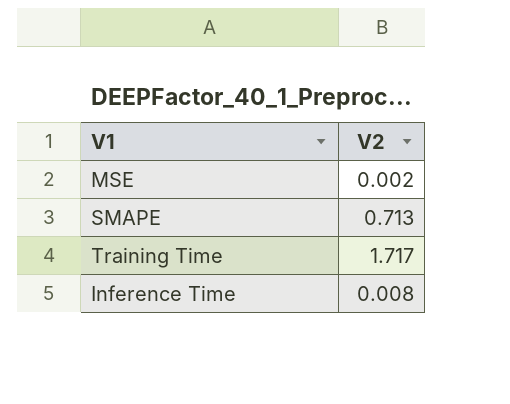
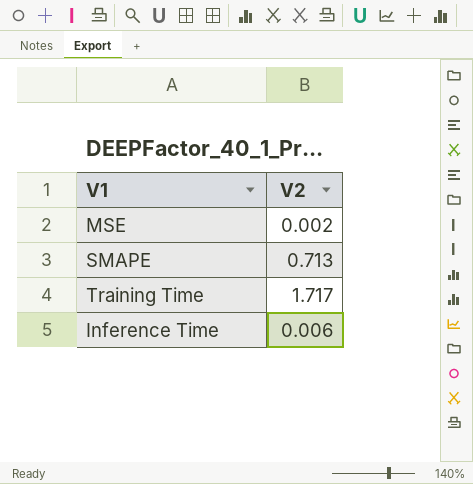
Inference Time | V2: 0.008 -> 0.006

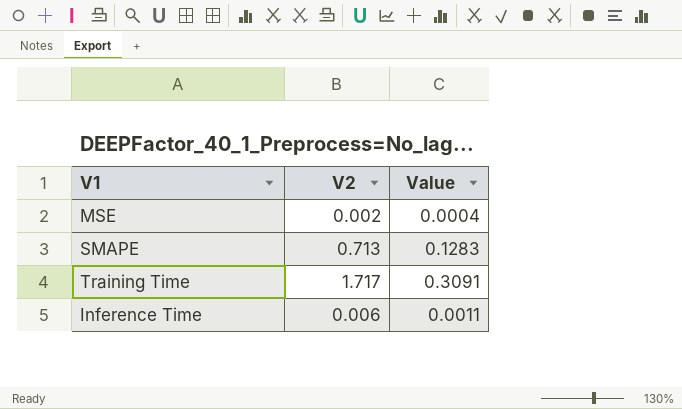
column Value | formula: none -> [V2] * 0.18

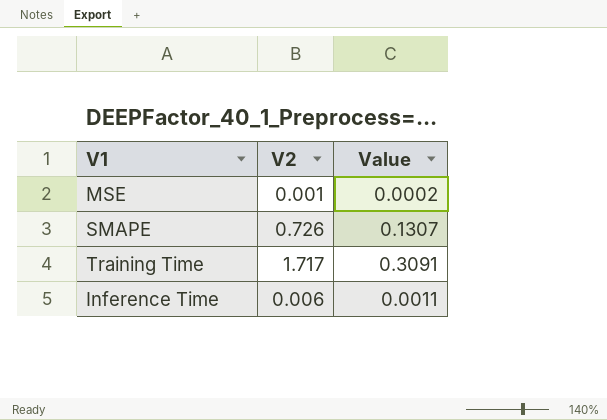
MSE | V2: 0.002 -> 0.001
MSE | Value: 0.0004 -> 0.0002
SMAPE | V2: 0.713 -> 0.726
SMAPE | Value: 0.1283 -> 0.1307

